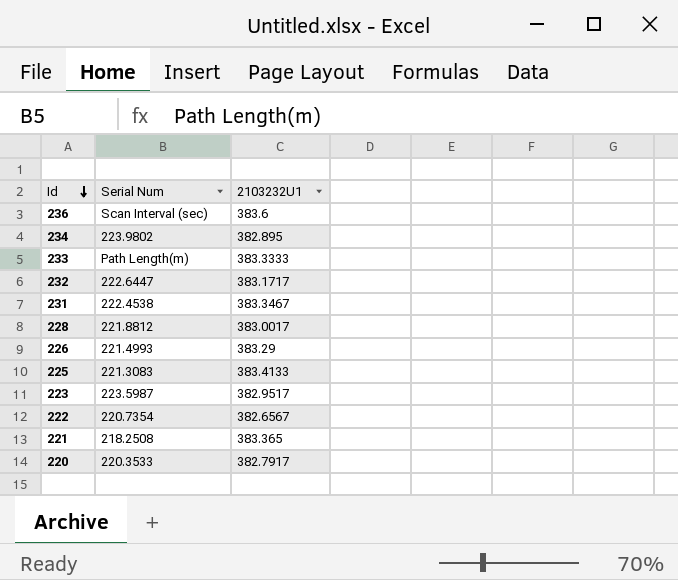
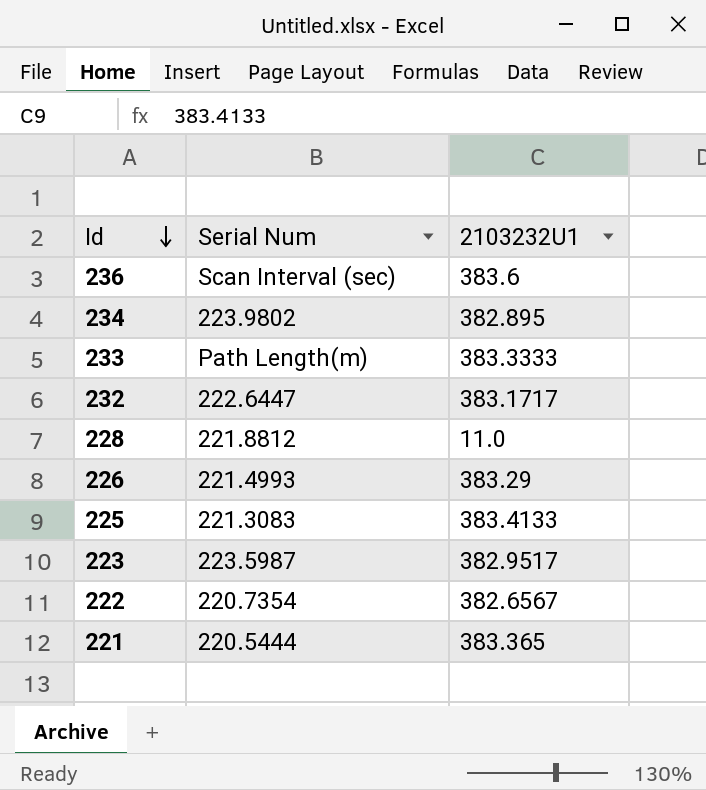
row 231: 222.4538 | 383.3467 -> none
row 220: 220.3533 | 382.7917 -> none
228 | 2103232U1: 383.0017 -> 11.0
221 | Serial Num: 218.2508 -> 220.5444

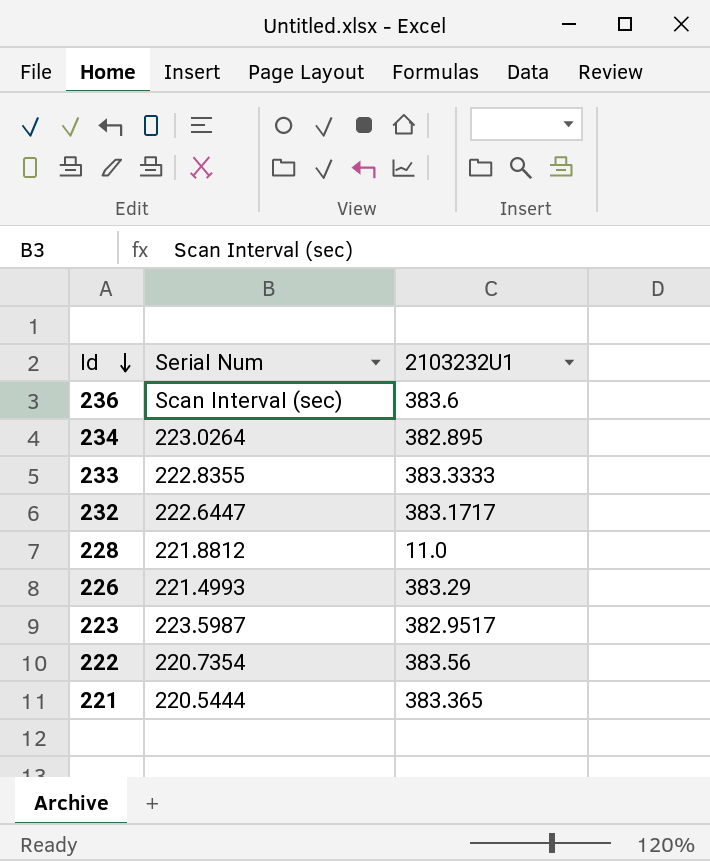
row 225: 221.3083 | 383.4133 -> none
234 | Serial Num: 223.9802 -> 223.0264
233 | Serial Num: Path Length(m) -> 222.8355
222 | 2103232U1: 382.6567 -> 383.56

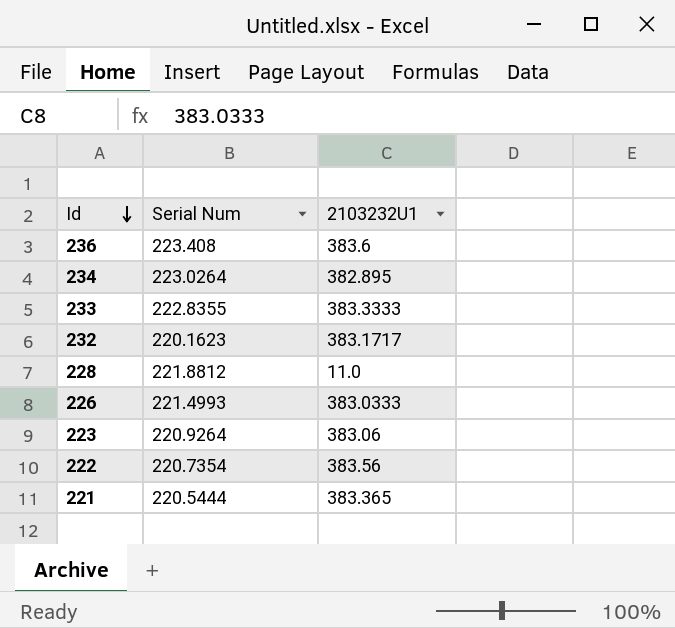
236 | Serial Num: Scan Interval (sec) -> 223.408
232 | Serial Num: 222.6447 -> 220.1623
226 | 2103232U1: 383.29 -> 383.0333
223 | Serial Num: 223.5987 -> 220.9264
223 | 2103232U1: 382.9517 -> 383.06

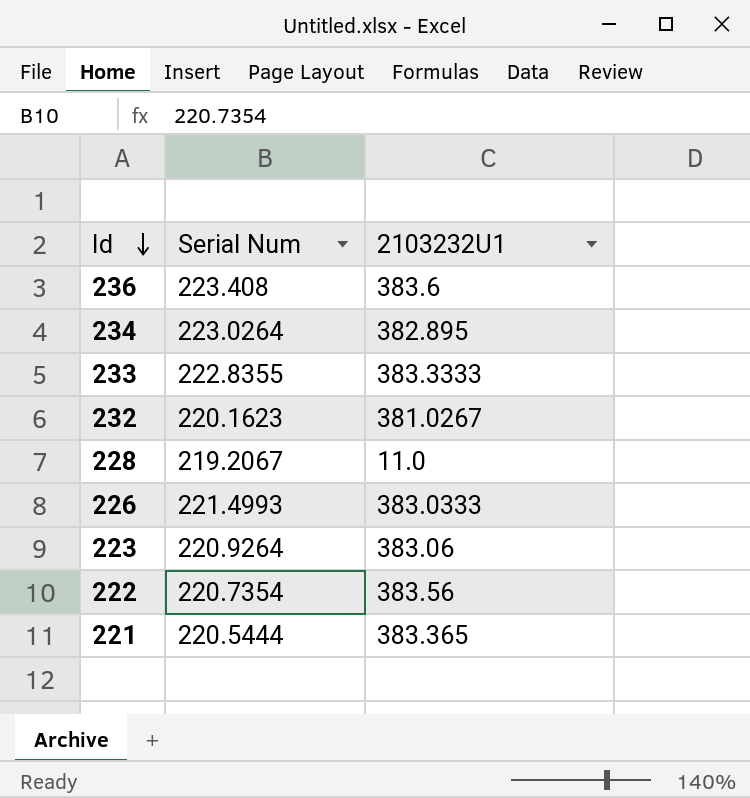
232 | 2103232U1: 383.1717 -> 381.0267
228 | Serial Num: 221.8812 -> 219.2067

